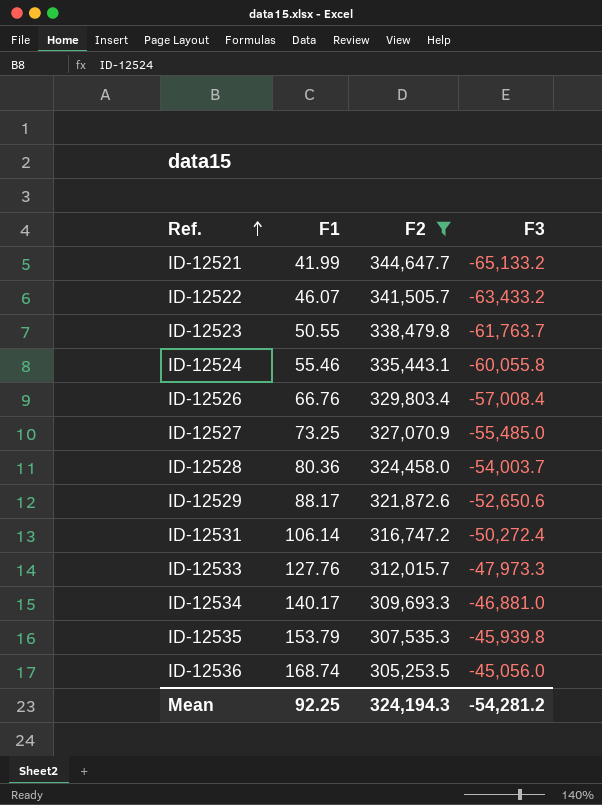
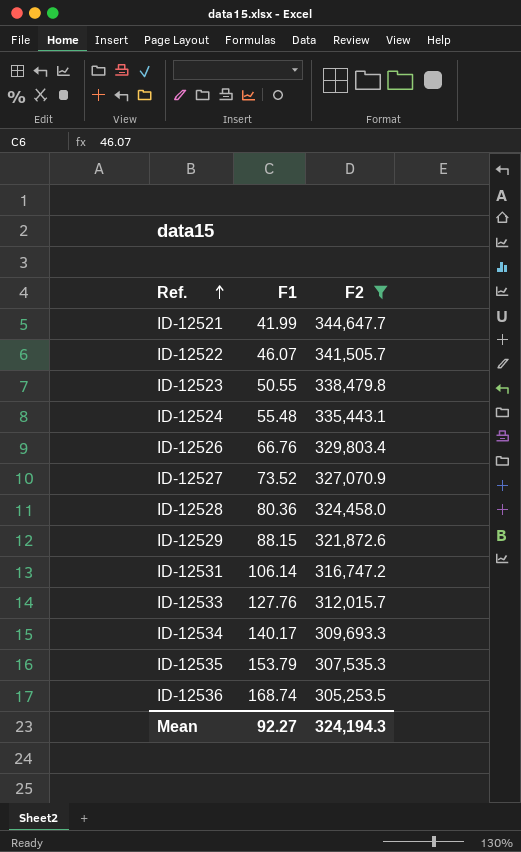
column F3 | position: 4 -> none
ID-12524 | F1: 55.46 -> 55.48
ID-12527 | F1: 73.25 -> 73.52
ID-12529 | F1: 88.17 -> 88.15
Mean | F1: 92.25 -> 92.27

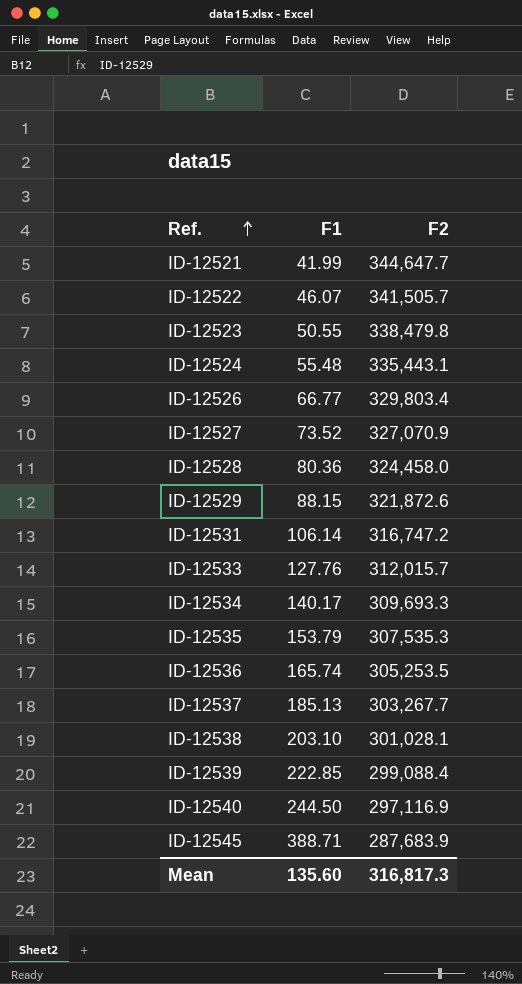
filter: F2 >= 305,253.5 -> none
ID-12526 | F1: 66.76 -> 66.77
ID-12536 | F1: 168.74 -> 165.74
Mean | F1: 92.27 -> 135.60
Mean | F2: 324,194.3 -> 316,817.3

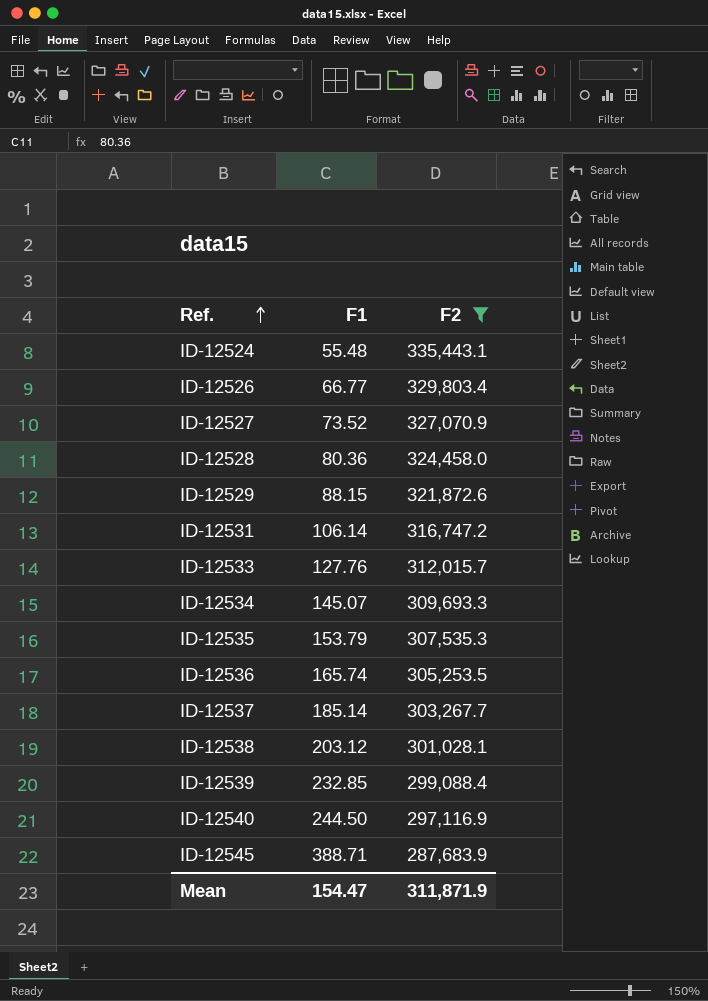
filter: none -> F2 <= 335,443.1
ID-12534 | F1: 140.17 -> 145.07
ID-12537 | F1: 185.13 -> 185.14
ID-12538 | F1: 203.10 -> 203.12
ID-12539 | F1: 222.85 -> 232.85
Mean | F1: 135.60 -> 154.47
Mean | F2: 316,817.3 -> 311,871.9

